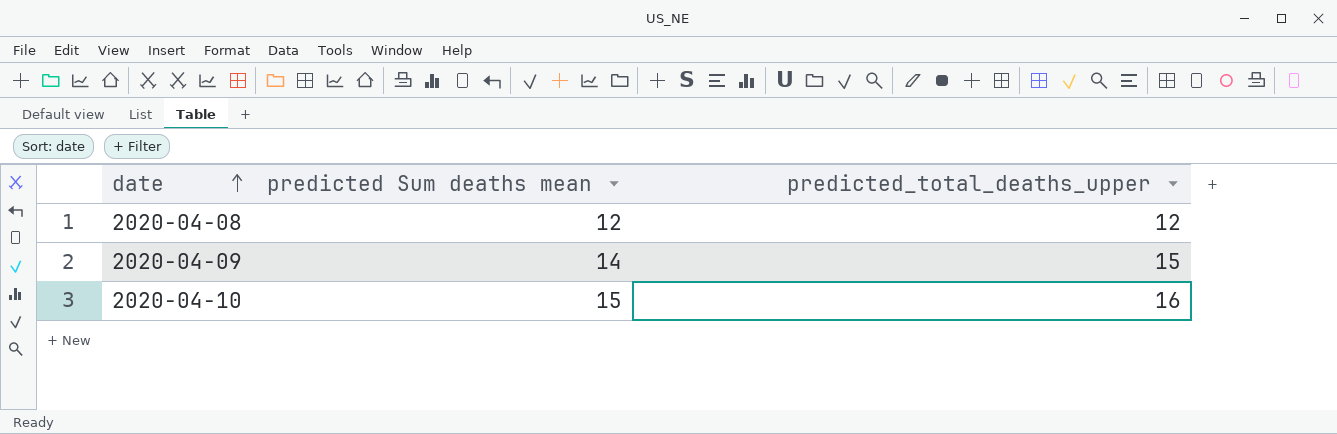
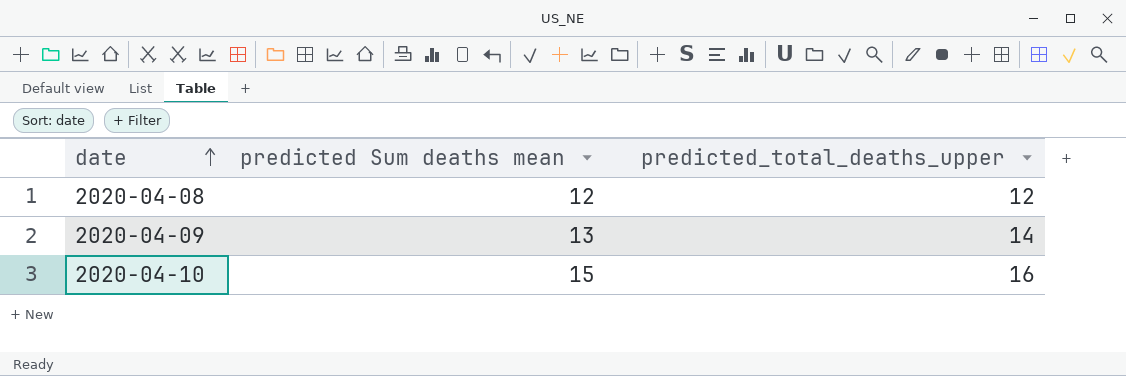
2020-04-09 | predicted Sum deaths mean: 14 -> 13
2020-04-09 | predicted_total_deaths_upper: 15 -> 14

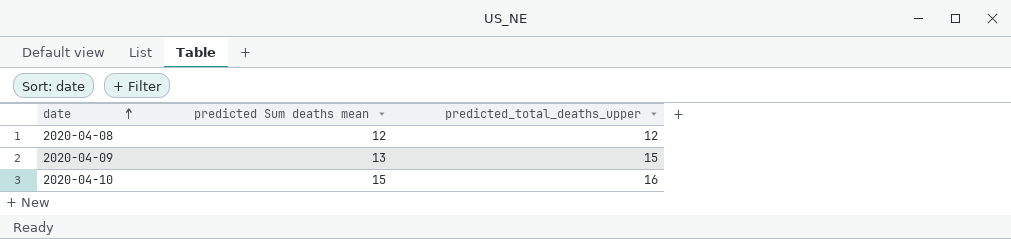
2020-04-09 | predicted_total_deaths_upper: 14 -> 15

